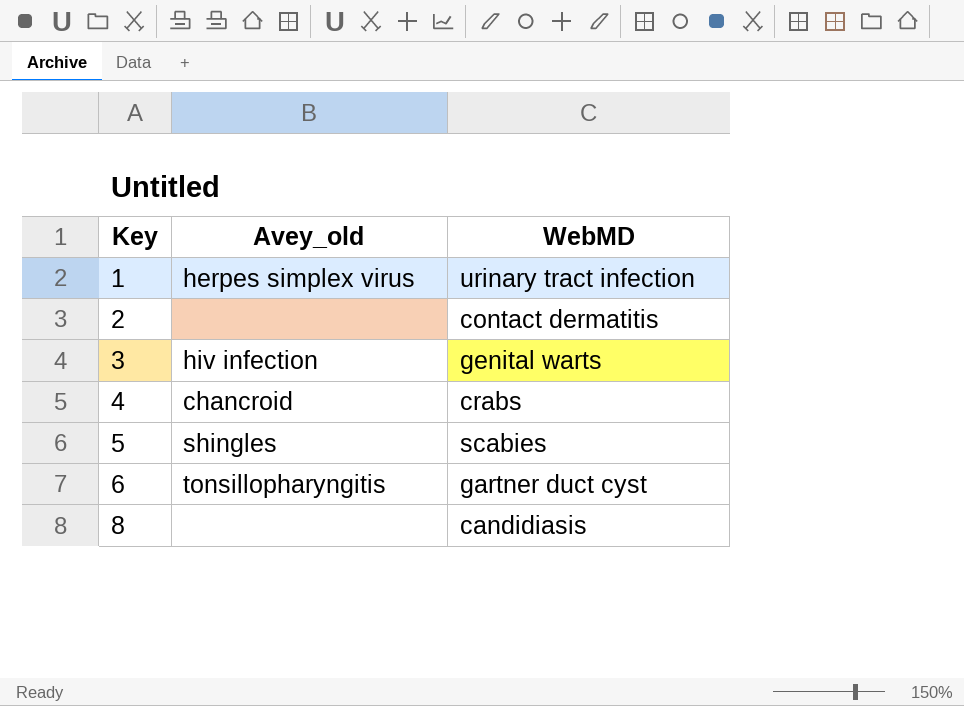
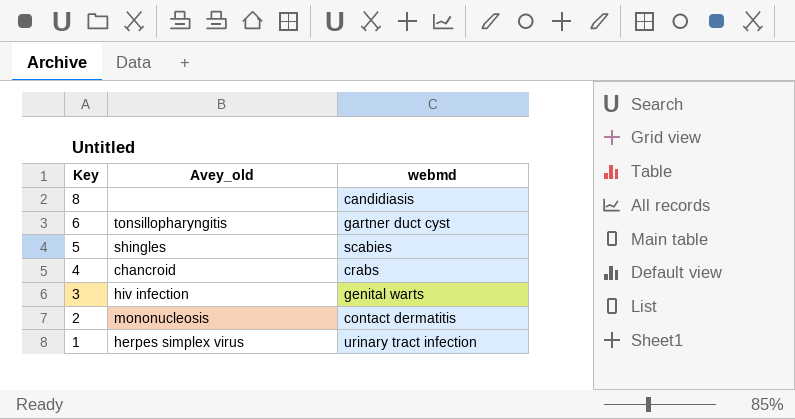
row order: Key ascending -> Key descending
column name: WebMD -> webmd
2 | Avey_old: none -> mononucleosis

